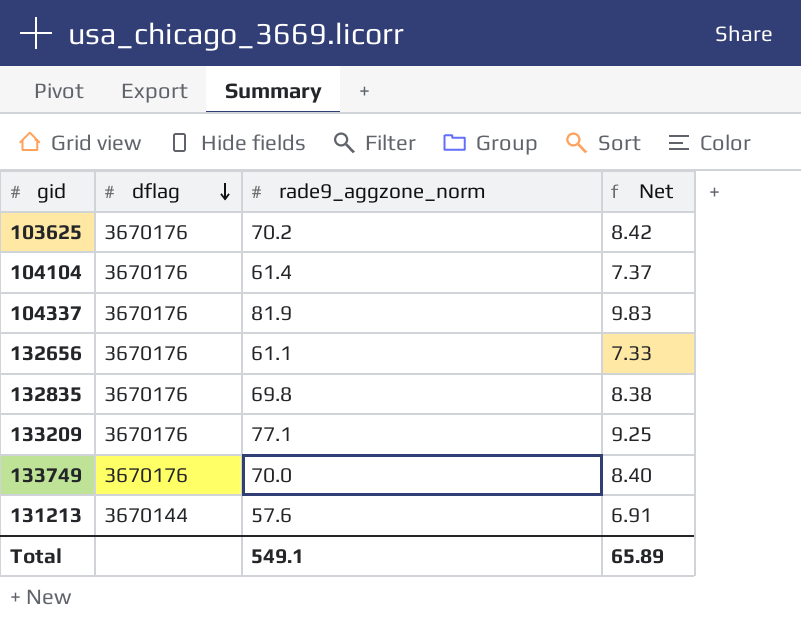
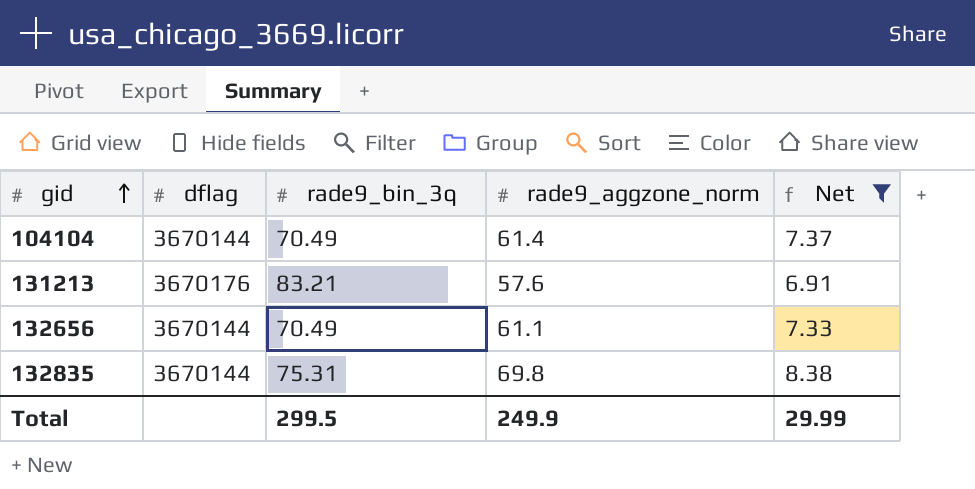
filter: none -> Net <= 8.38
row order: dflag descending -> gid ascending
column rade9_bin_3q | position: none -> 3
104104 | dflag: 3670176 -> 3670144
131213 | dflag: 3670144 -> 3670176
132656 | dflag: 3670176 -> 3670144
132835 | dflag: 3670176 -> 3670144
Total | rade9_aggzone_norm: 549.1 -> 249.9
Total | Net: 65.89 -> 29.99

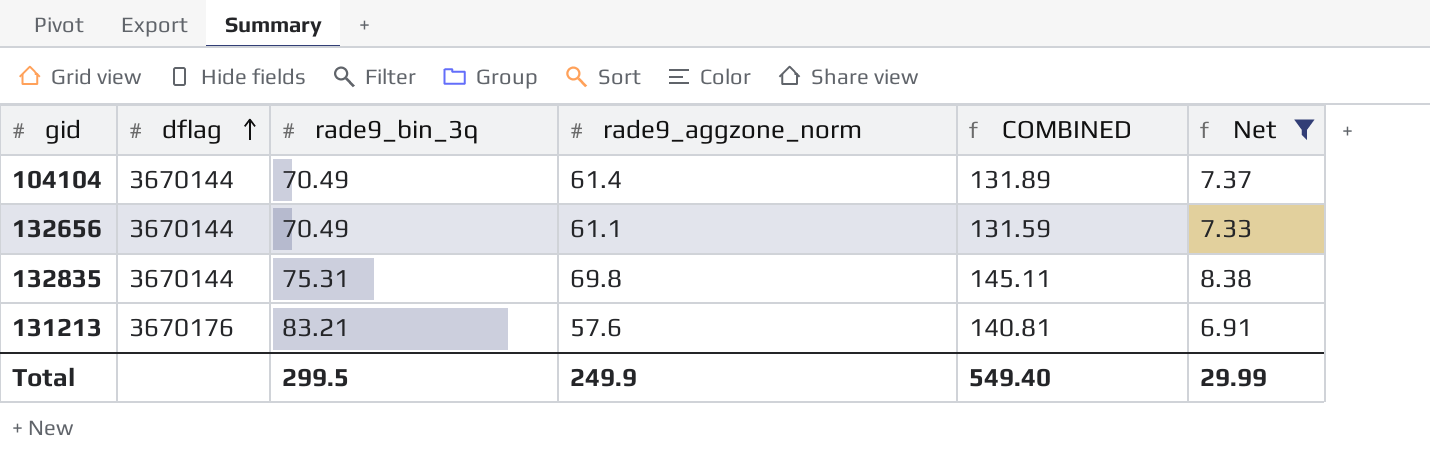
row order: gid ascending -> dflag ascending
column COMBINED | formula: none -> [rade9_bin_3q] + [rade9_aggzone_norm]

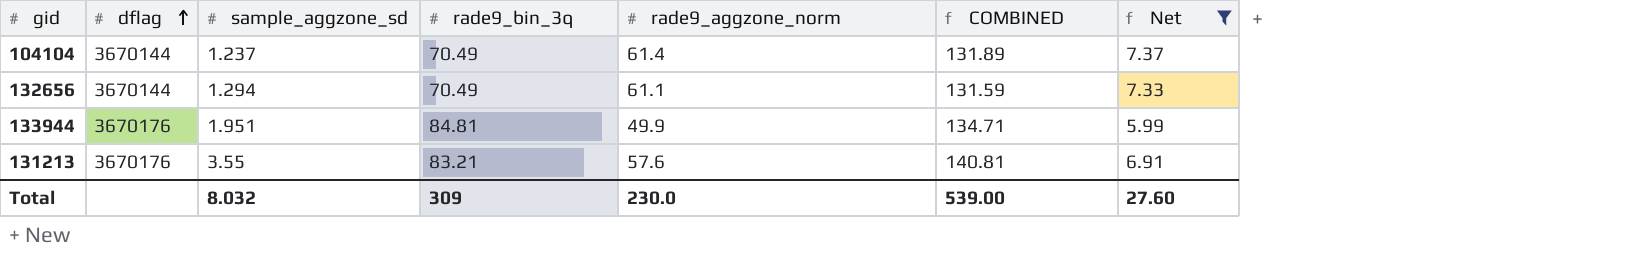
column sample_aggzone_sd | position: none -> 3
row 132835: 3670144 | 75.31 | 69.8 | 145.11 | 8.38 -> none
row 133944: none -> 3670176 | 1.951 | 84.81 | 49.9 | 134.71 | 5.99
Total | rade9_bin_3q: 299.5 -> 309
Total | rade9_aggzone_norm: 249.9 -> 230.0
Total | COMBINED: 549.40 -> 539.00
Total | Net: 29.99 -> 27.60

